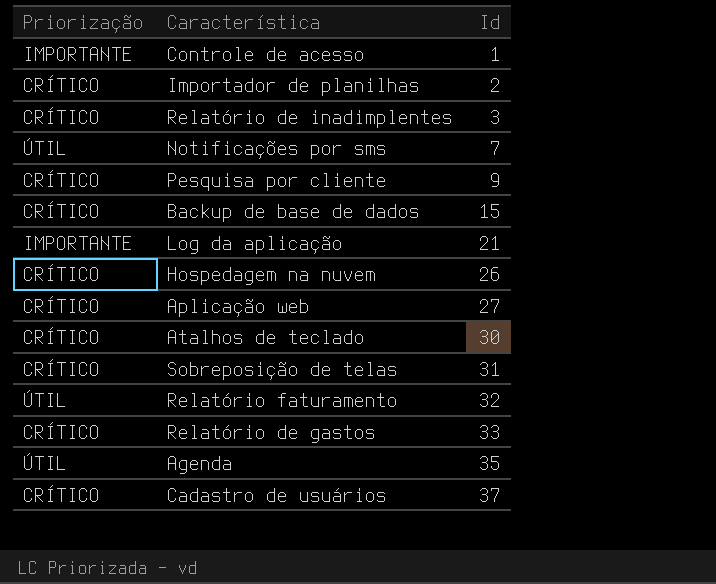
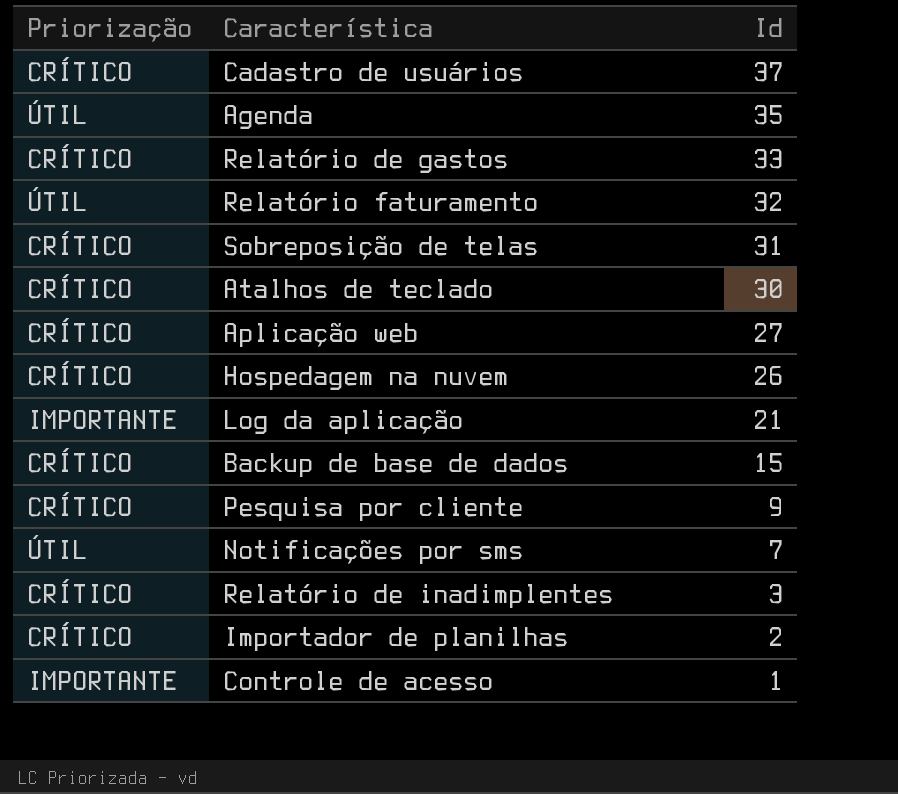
row order: Id ascending -> Id descending

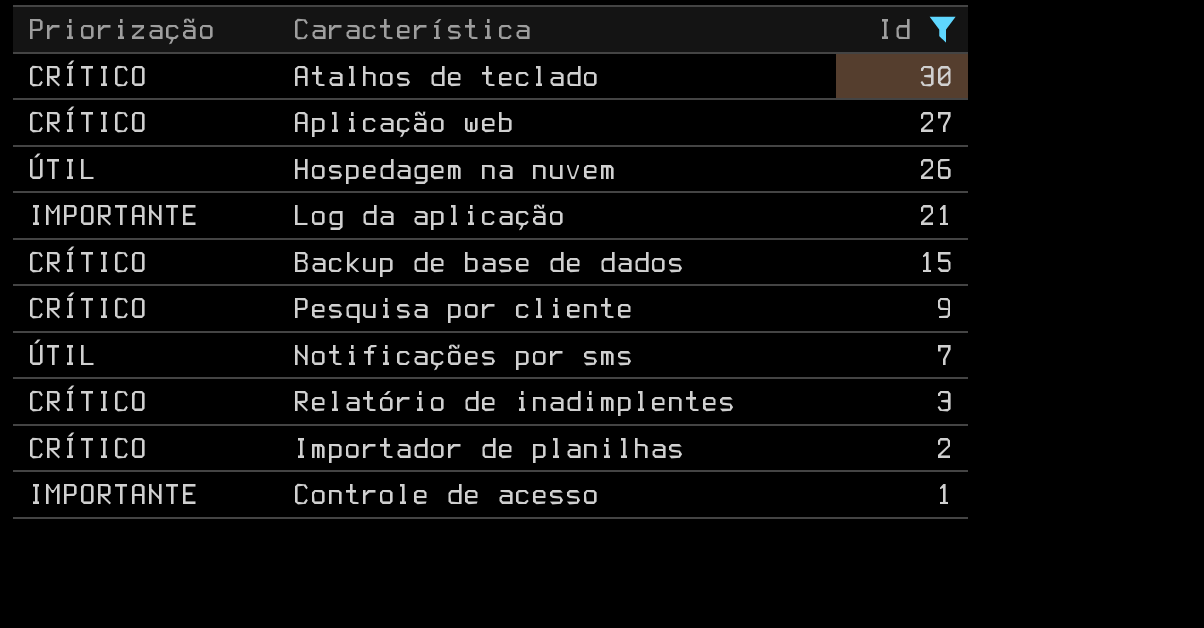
filter: none -> Id <= 30
Hospedagem na nuvem | Priorização: CRÍTICO -> ÚTIL

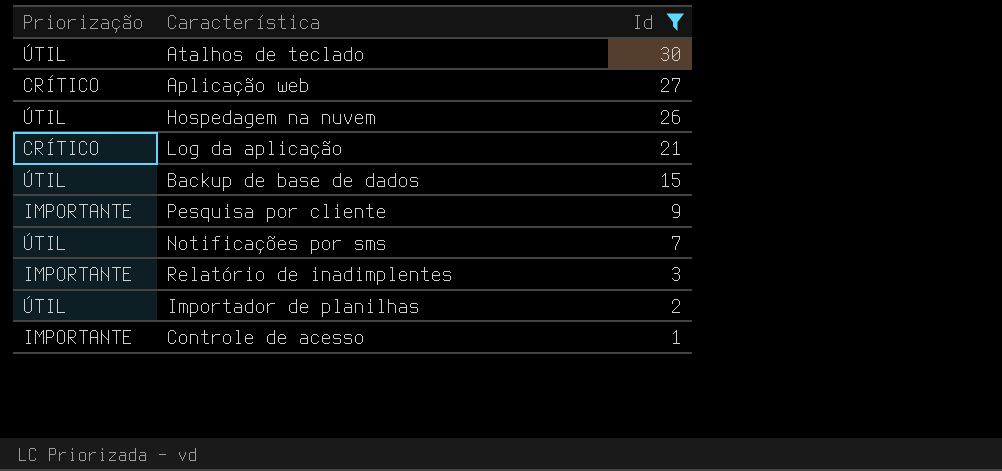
Atalhos de teclado | Priorização: CRÍTICO -> ÚTIL
Log da aplicação | Priorização: IMPORTANTE -> CRÍTICO
Backup de base de dados | Priorização: CRÍTICO -> ÚTIL
Pesquisa por cliente | Priorização: CRÍTICO -> IMPORTANTE
Relatório de inadimplentes | Priorização: CRÍTICO -> IMPORTANTE
Importador de planilhas | Priorização: CRÍTICO -> ÚTIL

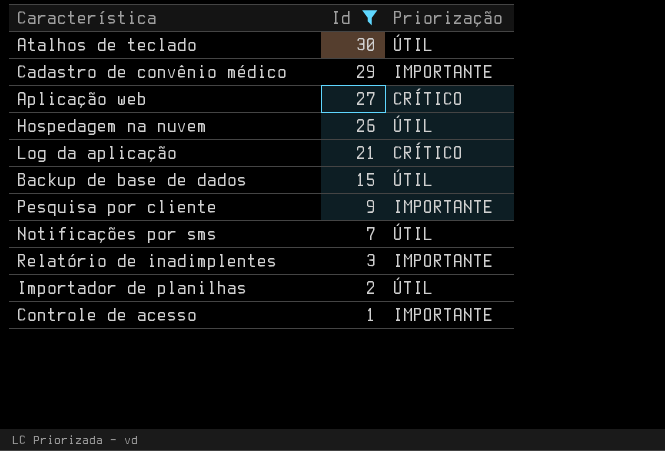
column Priorização | position: 1 -> 3
row Cadastro de convênio médico: none -> 29 | IMPORTANTE

